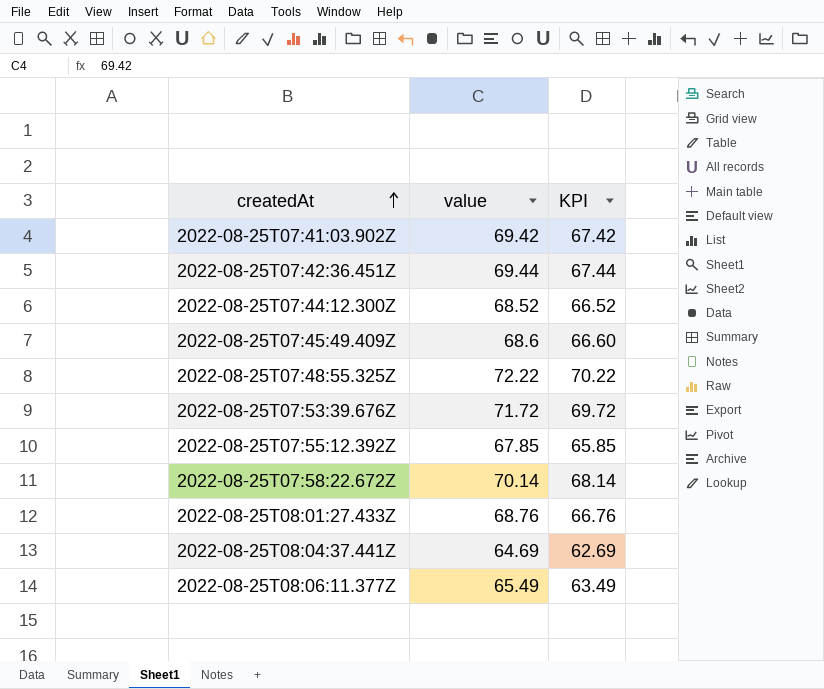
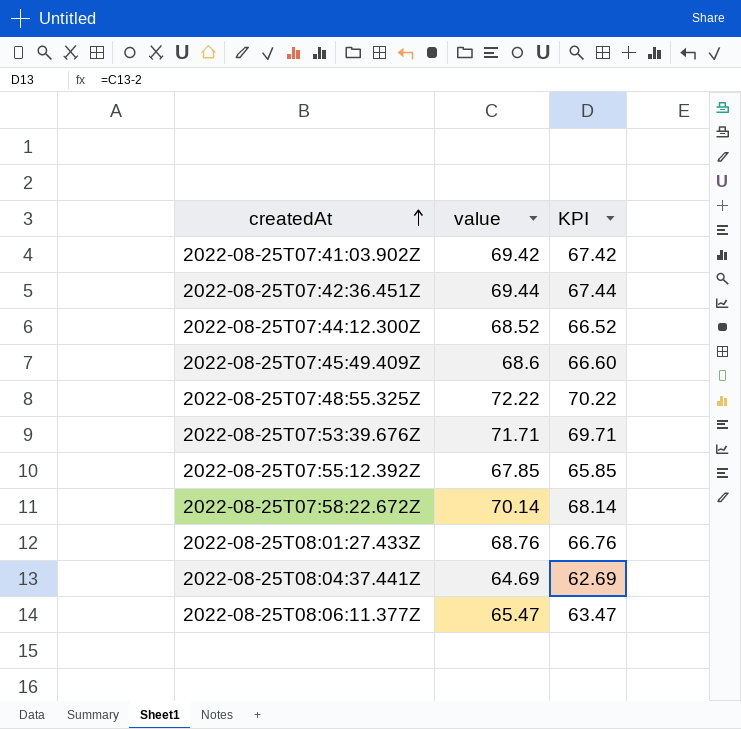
2022-08-25T07:53:39.676Z | value: 71.72 -> 71.71
2022-08-25T07:53:39.676Z | KPI: 69.72 -> 69.71
2022-08-25T08:06:11.377Z | value: 65.49 -> 65.47
2022-08-25T08:06:11.377Z | KPI: 63.49 -> 63.47

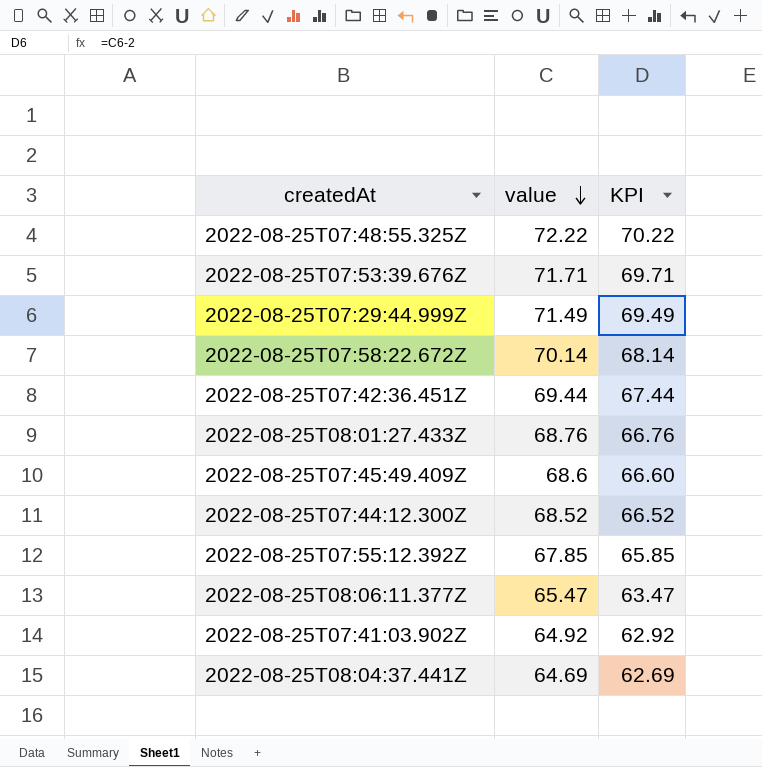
row order: createdAt ascending -> value descending
row 2022-08-25T07:29:44.999Z: none -> 71.49 | 69.49
2022-08-25T07:41:03.902Z | value: 69.42 -> 64.92
2022-08-25T07:41:03.902Z | KPI: 67.42 -> 62.92

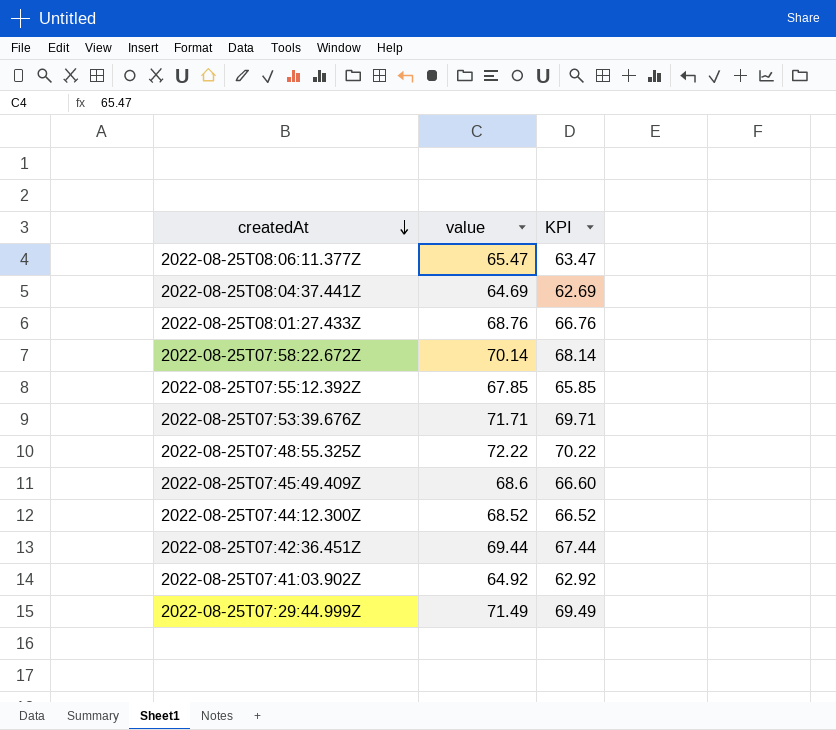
row order: value descending -> createdAt descending

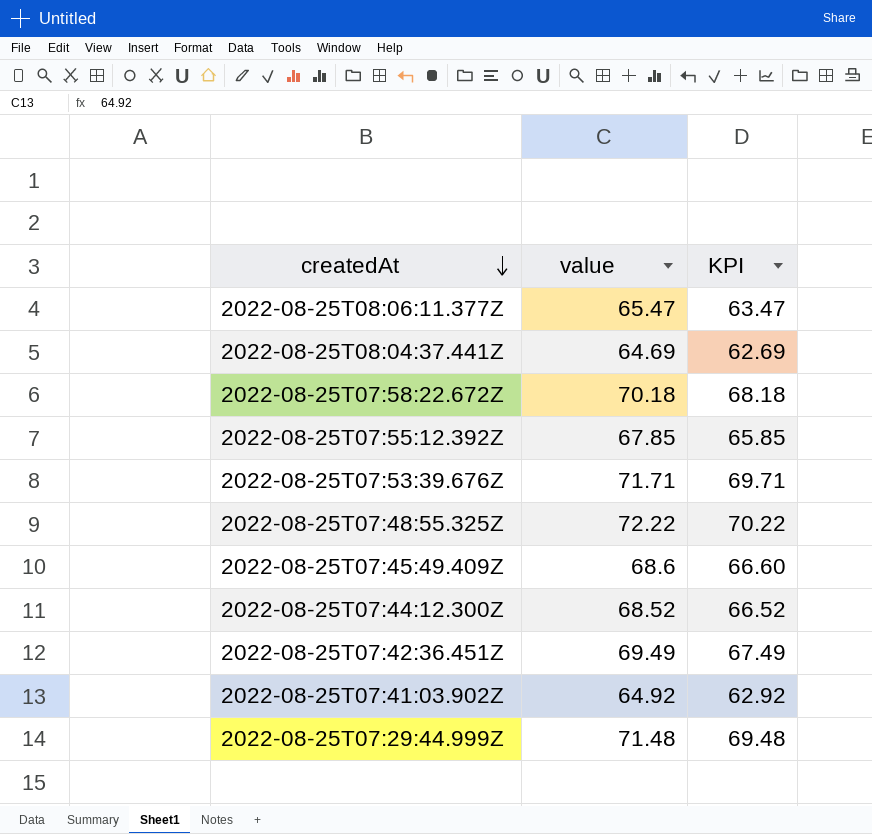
row 2022-08-25T08:01:27.433Z: 68.76 | 66.76 -> none
2022-08-25T07:58:22.672Z | value: 70.14 -> 70.18
2022-08-25T07:58:22.672Z | KPI: 68.14 -> 68.18
2022-08-25T07:42:36.451Z | value: 69.44 -> 69.49
2022-08-25T07:42:36.451Z | KPI: 67.44 -> 67.49
2022-08-25T07:29:44.999Z | value: 71.49 -> 71.48
2022-08-25T07:29:44.999Z | KPI: 69.49 -> 69.48

